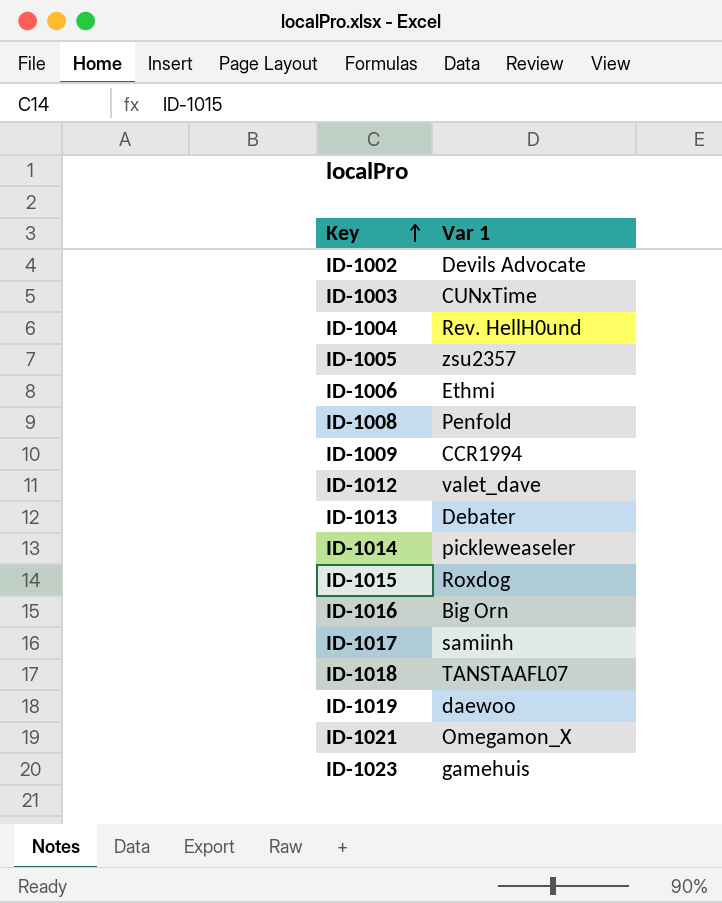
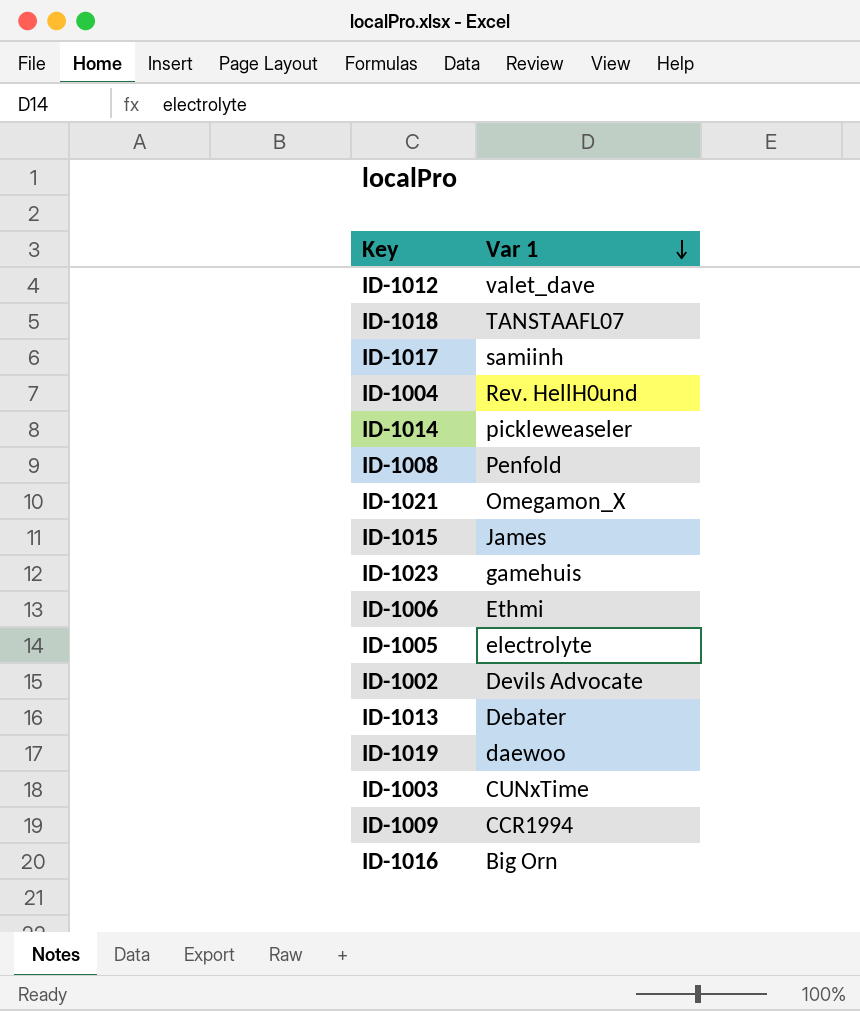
row order: Key ascending -> Var 1 descending
ID-1015 | Var 1: Roxdog -> James
ID-1005 | Var 1: zsu2357 -> electrolyte

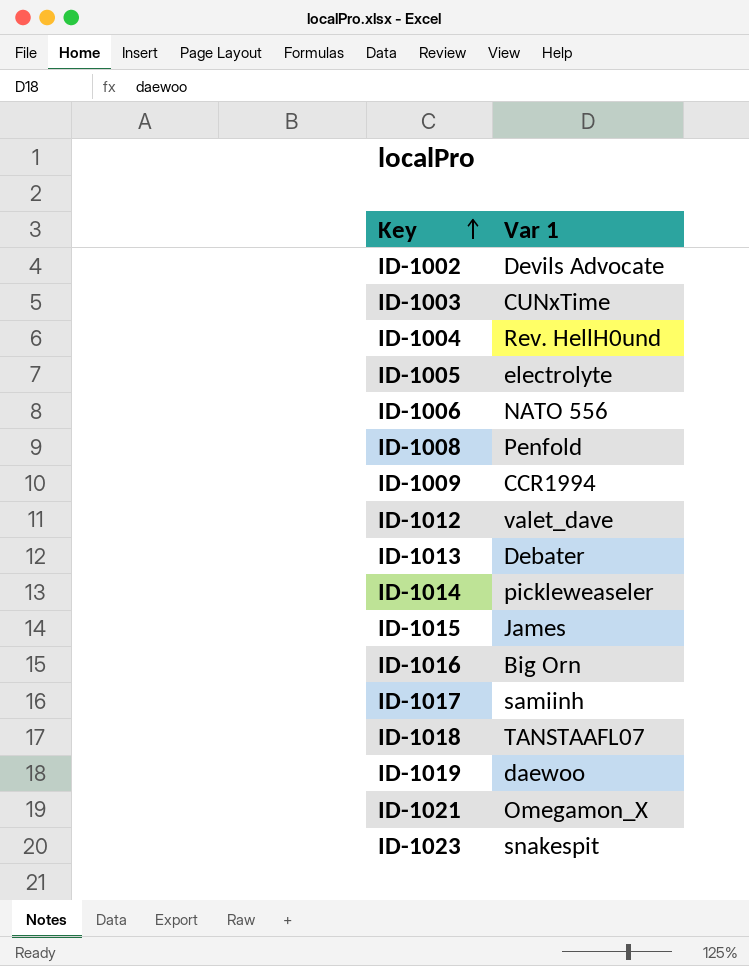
row order: Var 1 descending -> Key ascending
ID-1006 | Var 1: Ethmi -> NATO 556
ID-1023 | Var 1: gamehuis -> snakespit

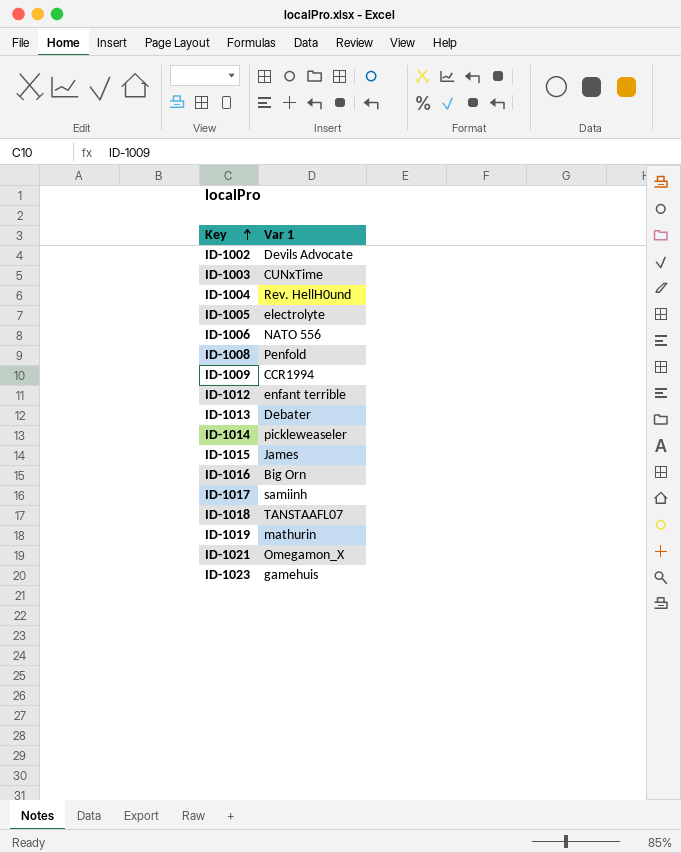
ID-1012 | Var 1: valet_dave -> enfant terrible
ID-1019 | Var 1: daewoo -> mathurin
ID-1023 | Var 1: snakespit -> gamehuis

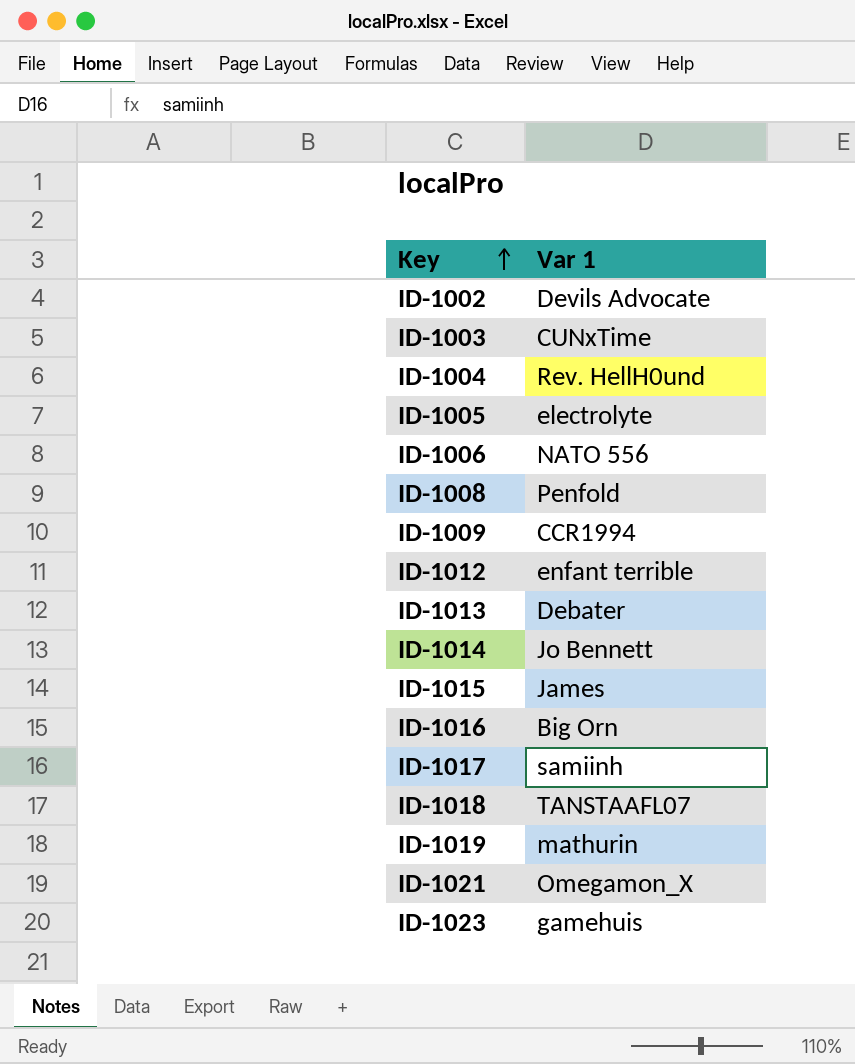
ID-1014 | Var 1: pickleweaseler -> Jo Bennett

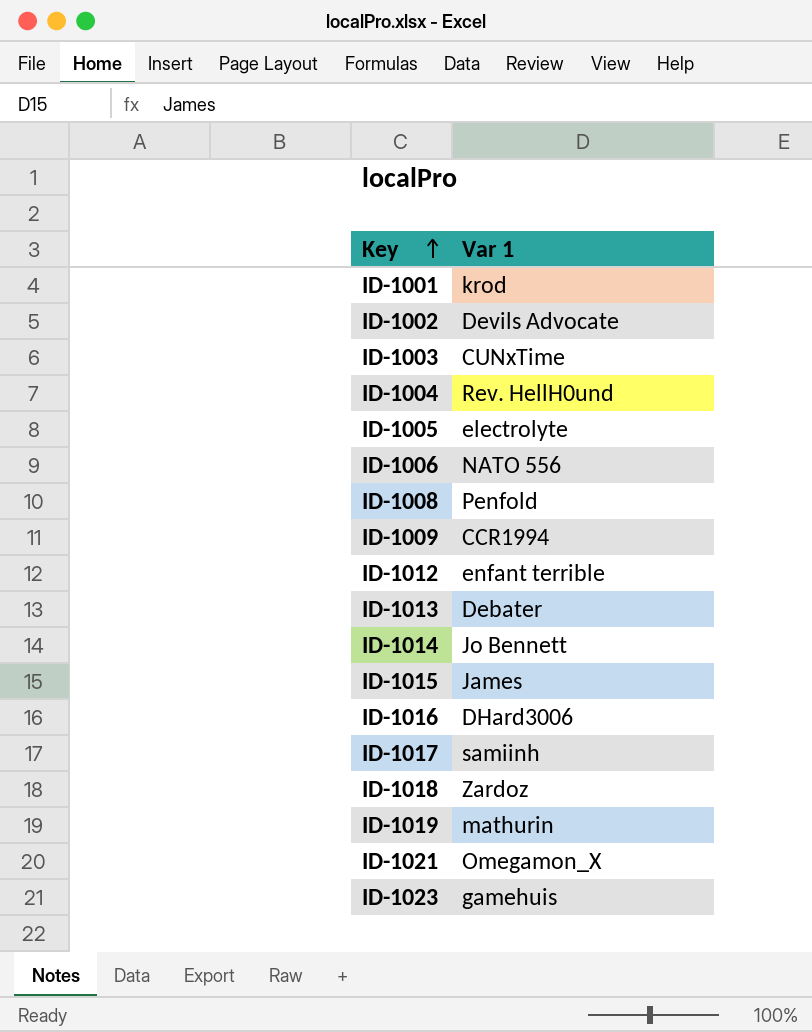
row ID-1001: none -> krod
ID-1016 | Var 1: Big Orn -> DHard3006
ID-1018 | Var 1: TANSTAAFL07 -> Zardoz

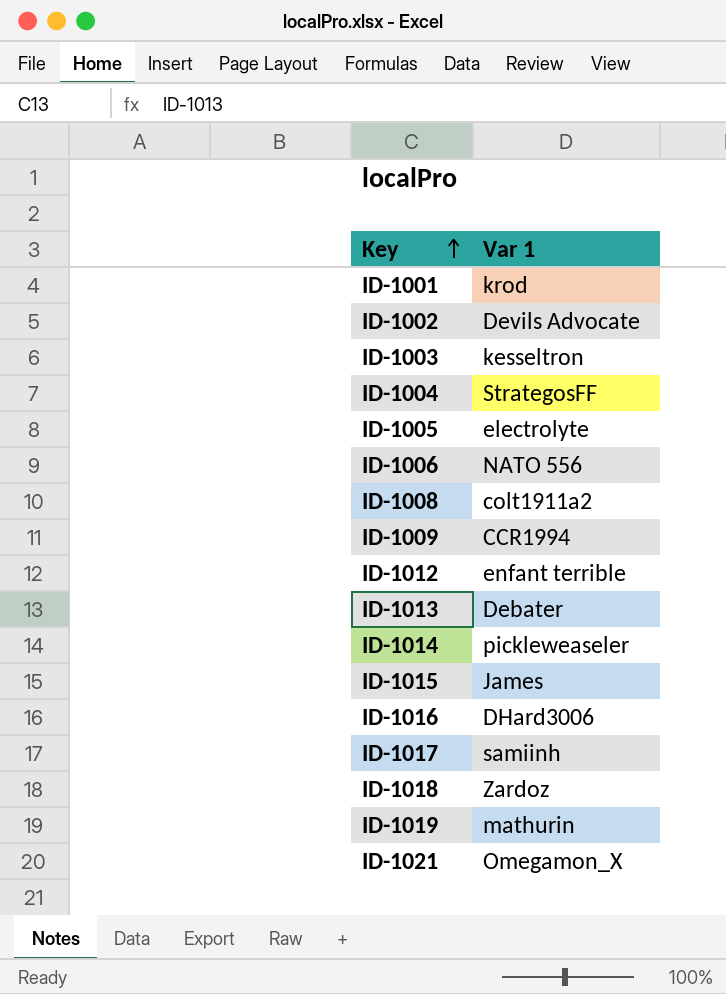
row ID-1023: gamehuis -> none
ID-1003 | Var 1: CUNxTime -> kesseltron
ID-1004 | Var 1: Rev. HellH0und -> StrategosFF
ID-1008 | Var 1: Penfold -> colt1911a2
ID-1014 | Var 1: Jo Bennett -> pickleweaseler

